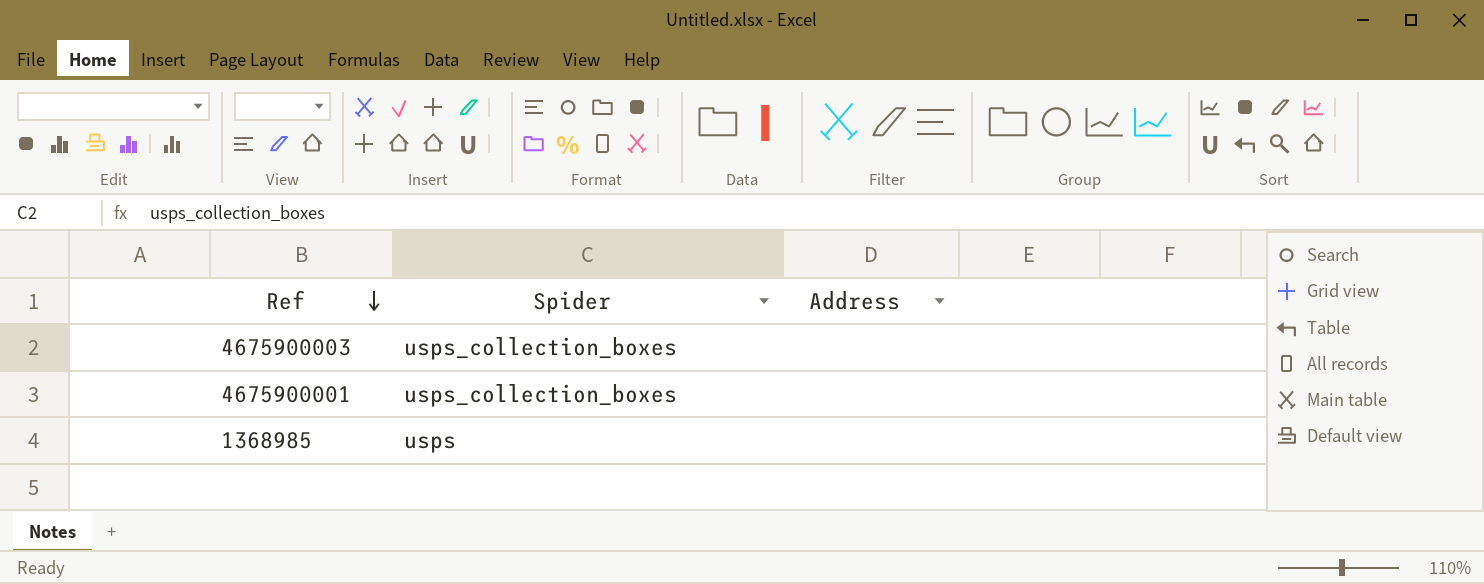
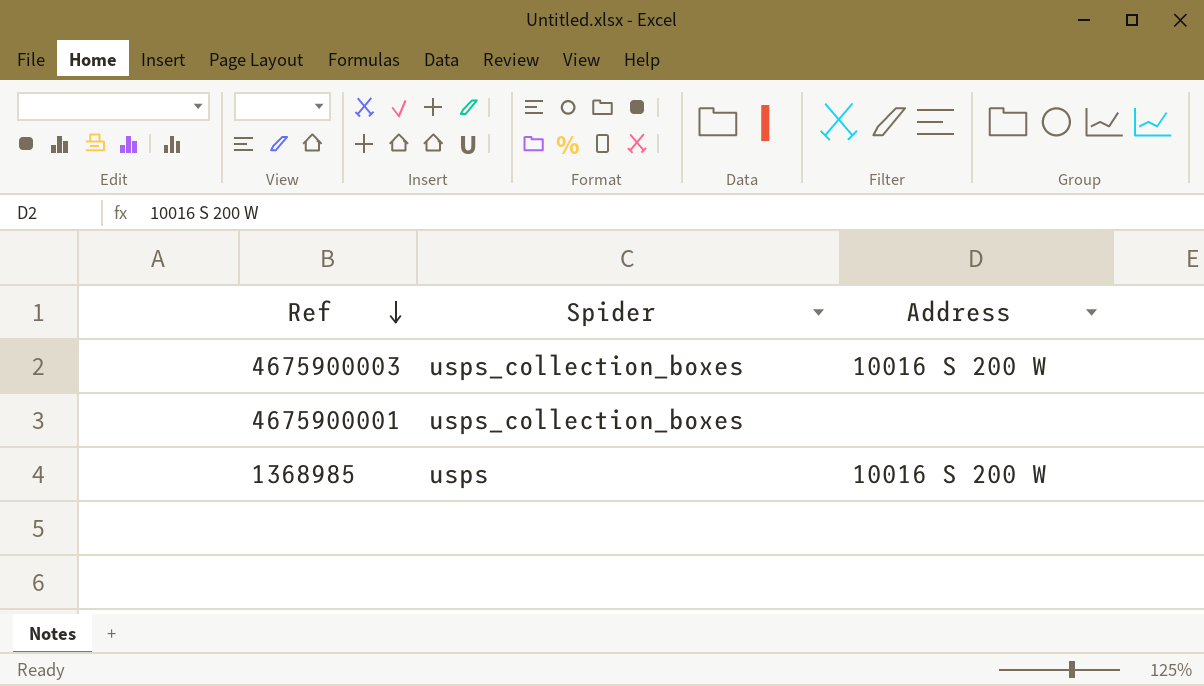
4675900003 | Address: none -> 10016 S 200 W
1368985 | Address: none -> 10016 S 200 W

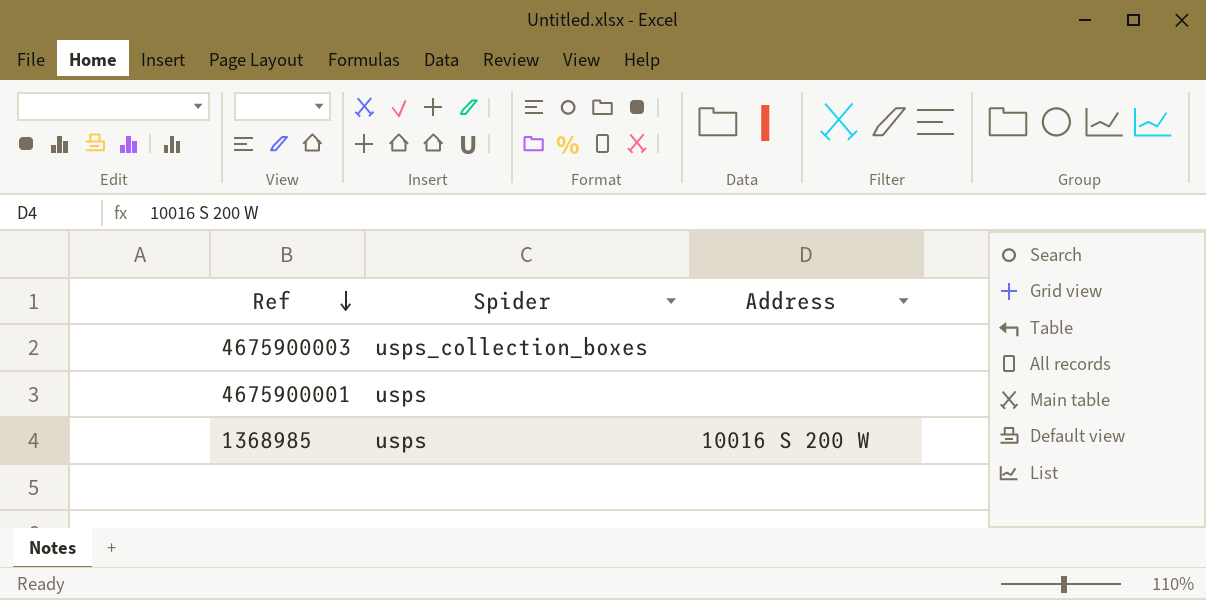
4675900003 | Address: 10016 S 200 W -> none
4675900001 | Spider: usps_collection_boxes -> usps

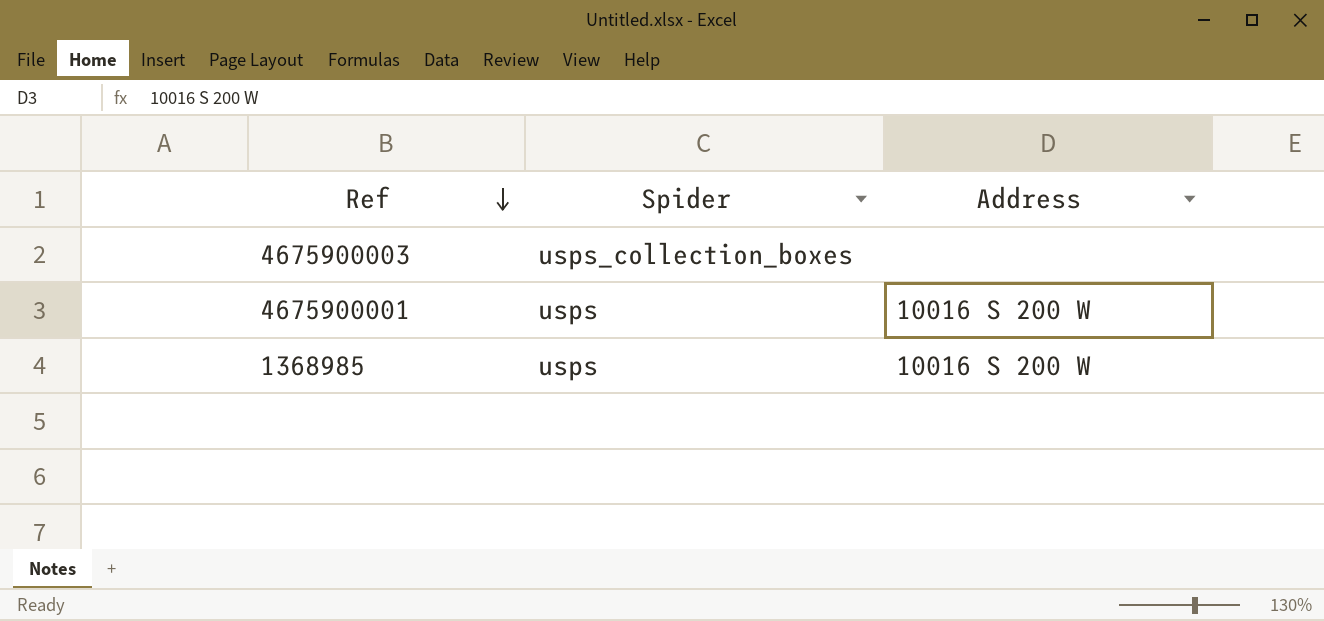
4675900001 | Address: none -> 10016 S 200 W

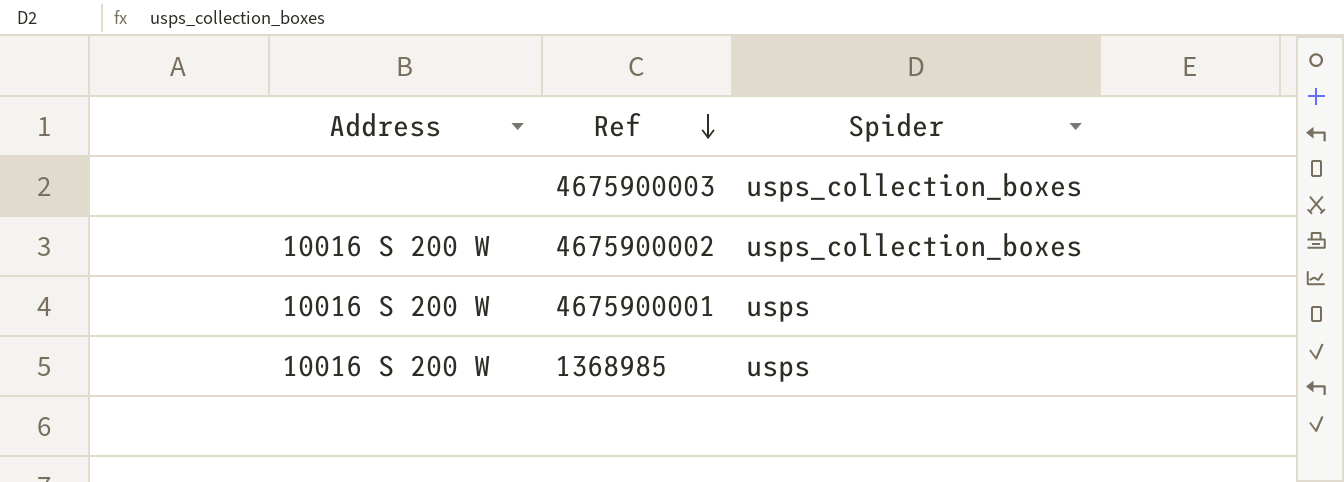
column Address | position: 3 -> 1
row 4675900002: none -> 10016 S 200 W | usps_collection_boxes

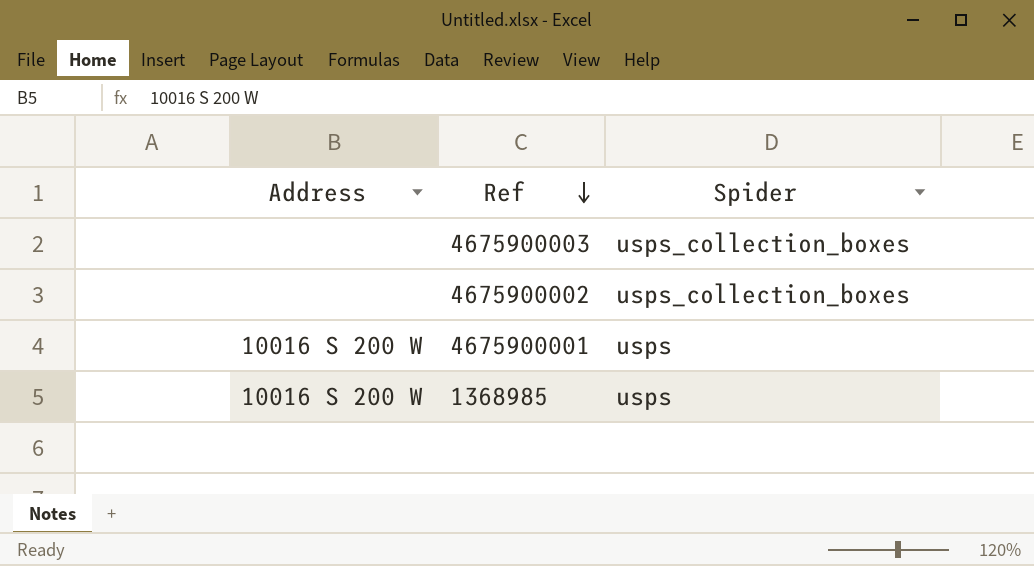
4675900002 | Address: 10016 S 200 W -> none

